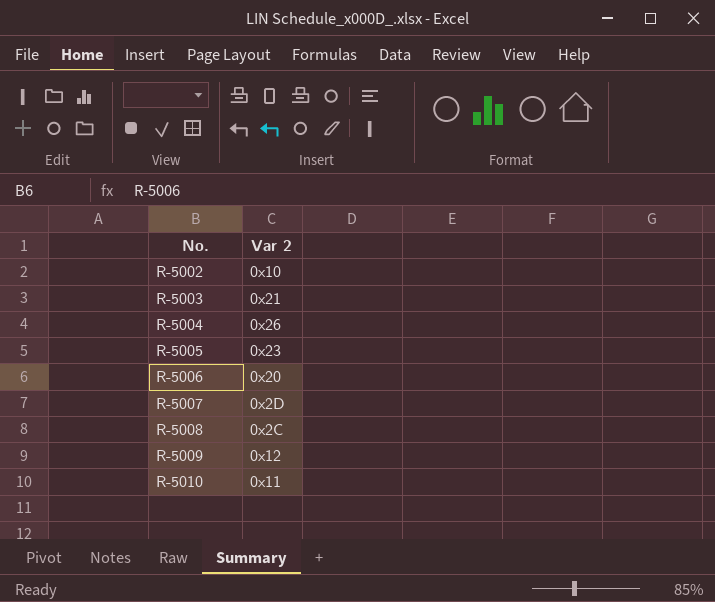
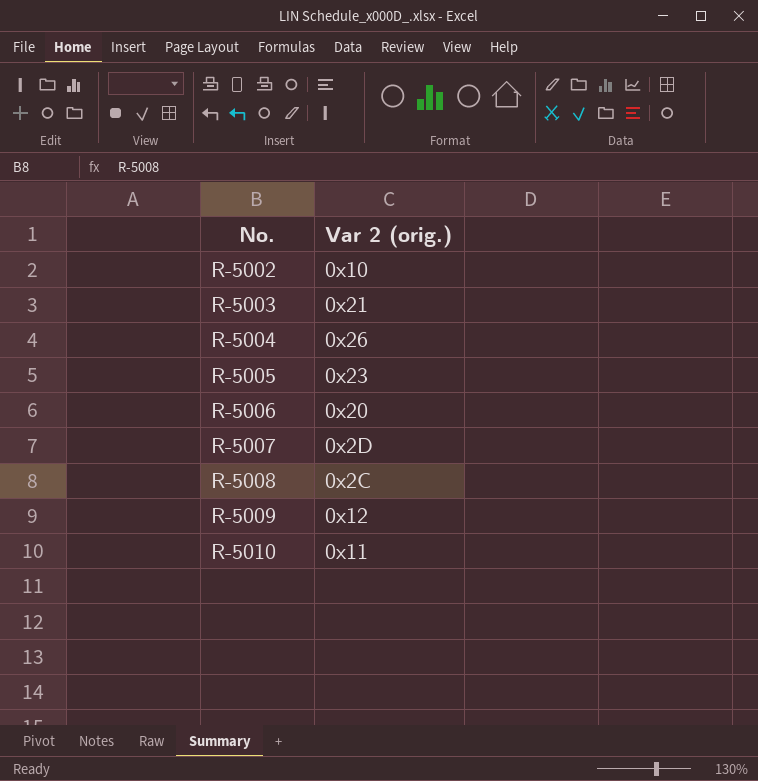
column name: Var 2 -> Var 2 (orig.)

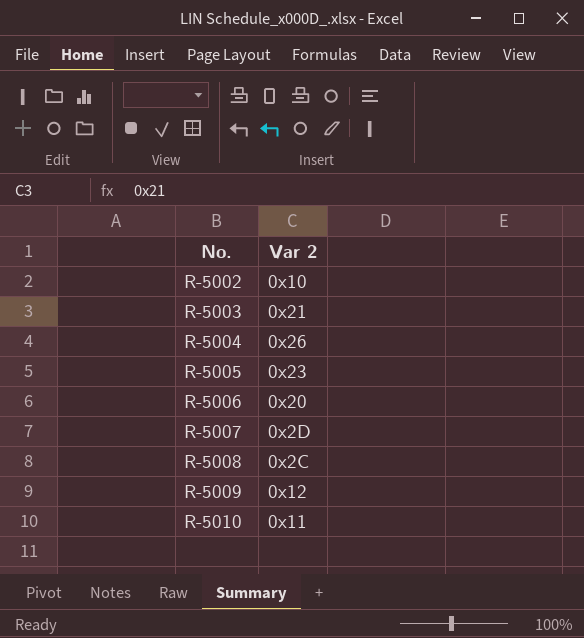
column name: Var 2 (orig.) -> Var 2

